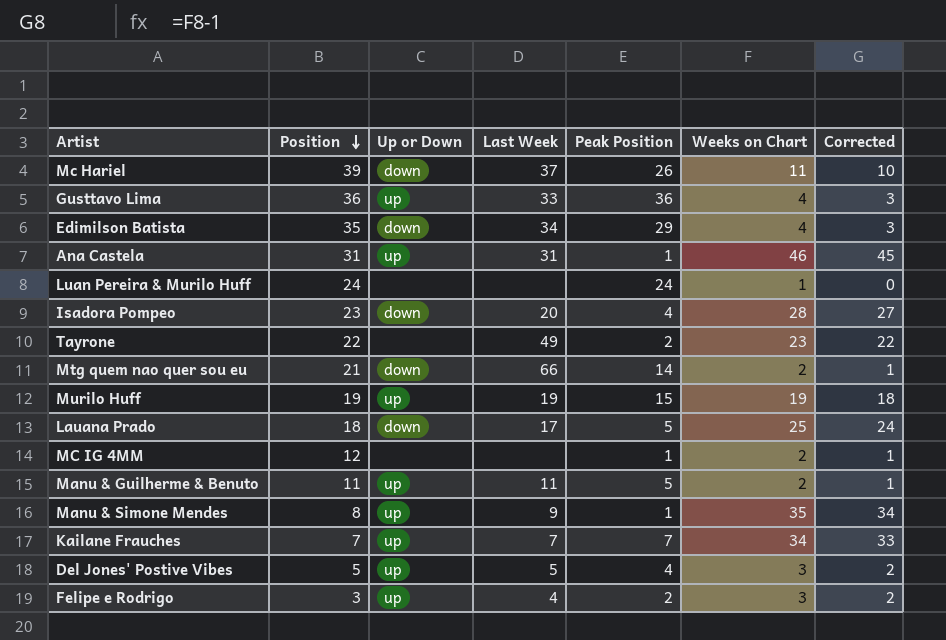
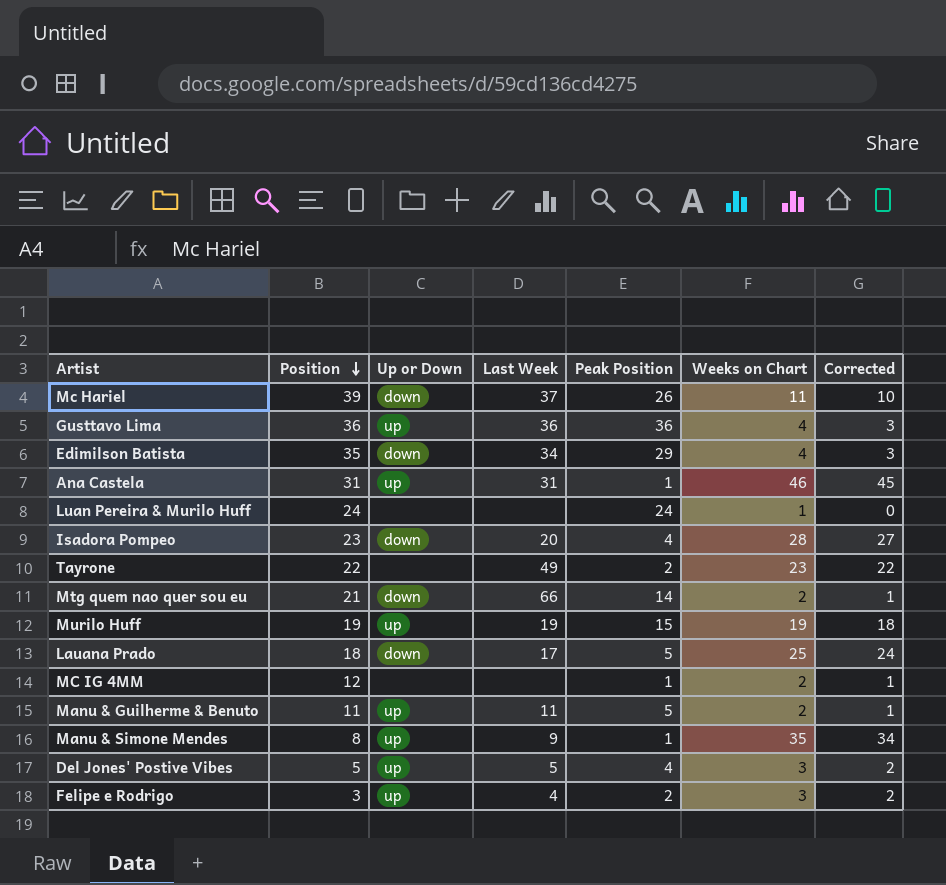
row Kailane Frauches: 7 | up | 7 | 7 | 34 | 33 -> none
Gusttavo Lima | Last Week: 33 -> 36

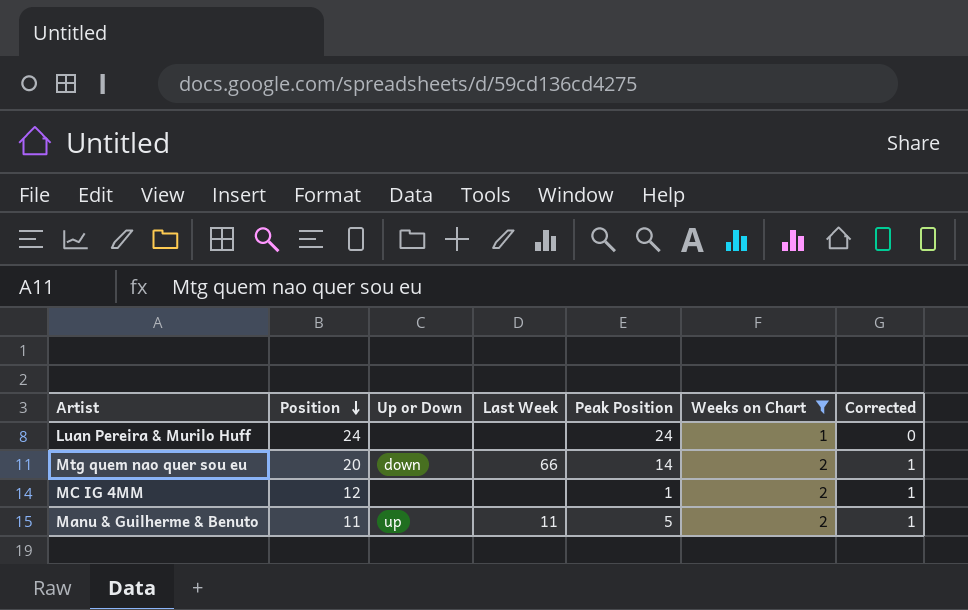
filter: none -> Weeks on Chart <= 2
Mtg quem nao quer sou eu | Position: 21 -> 20

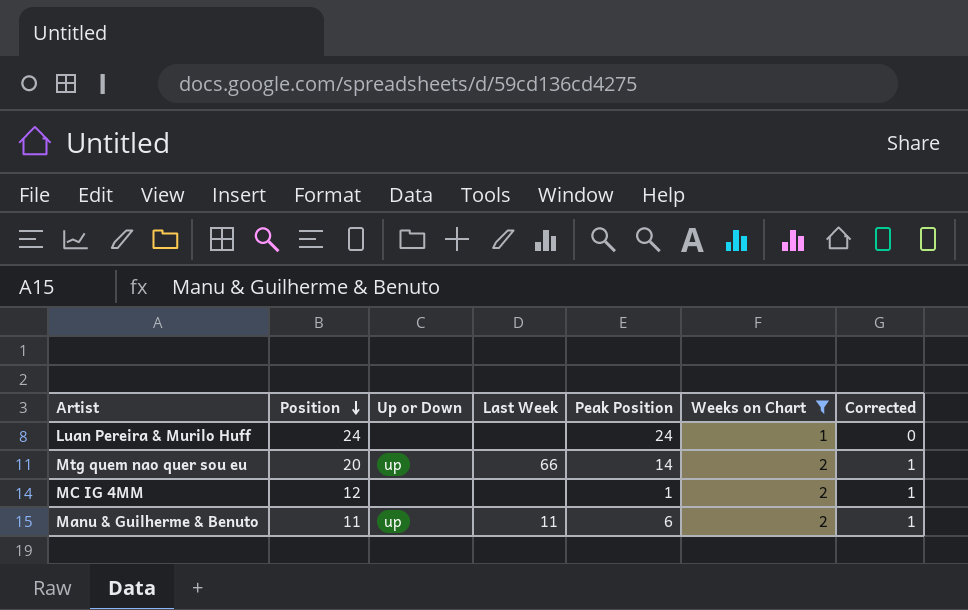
Mtg quem nao quer sou eu | Up or Down: down -> up
Manu & Guilherme & Benuto | Peak Position: 5 -> 6

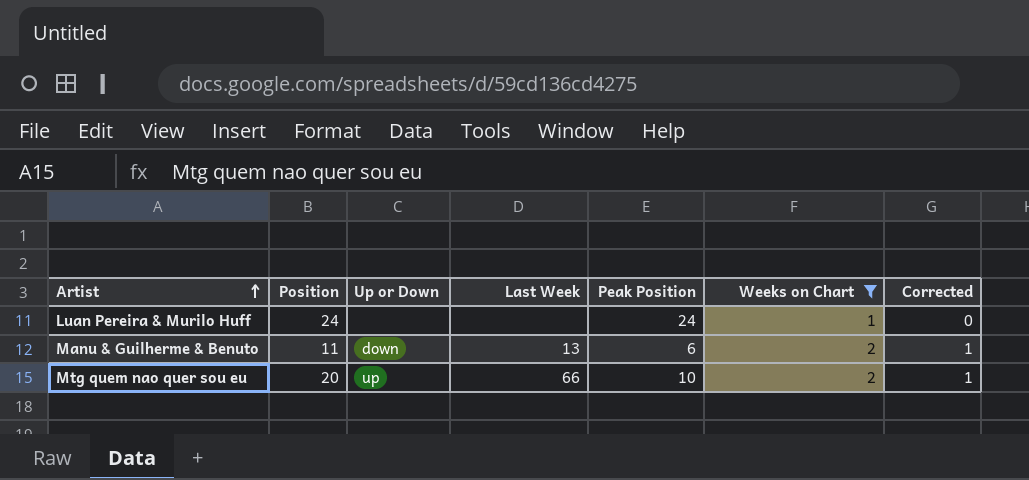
row order: Position descending -> Artist ascending
row MC IG 4MM: 12 | none | none | 1 | 2 | 1 -> none
Manu & Guilherme & Benuto | Up or Down: up -> down
Manu & Guilherme & Benuto | Last Week: 11 -> 13
Mtg quem nao quer sou eu | Peak Position: 14 -> 10

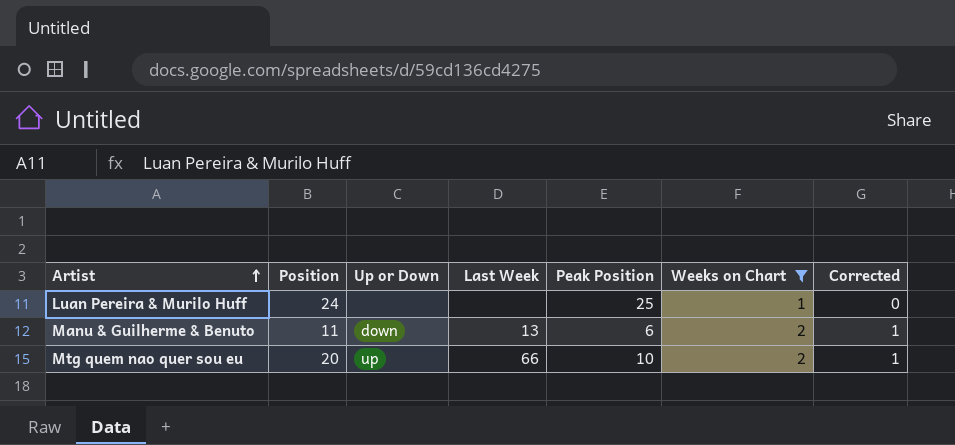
Luan Pereira & Murilo Huff | Peak Position: 24 -> 25

